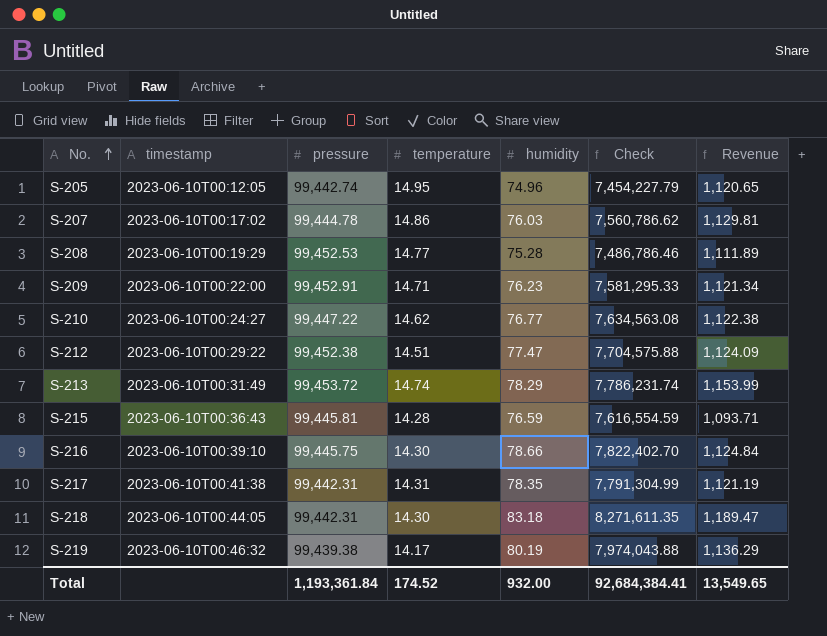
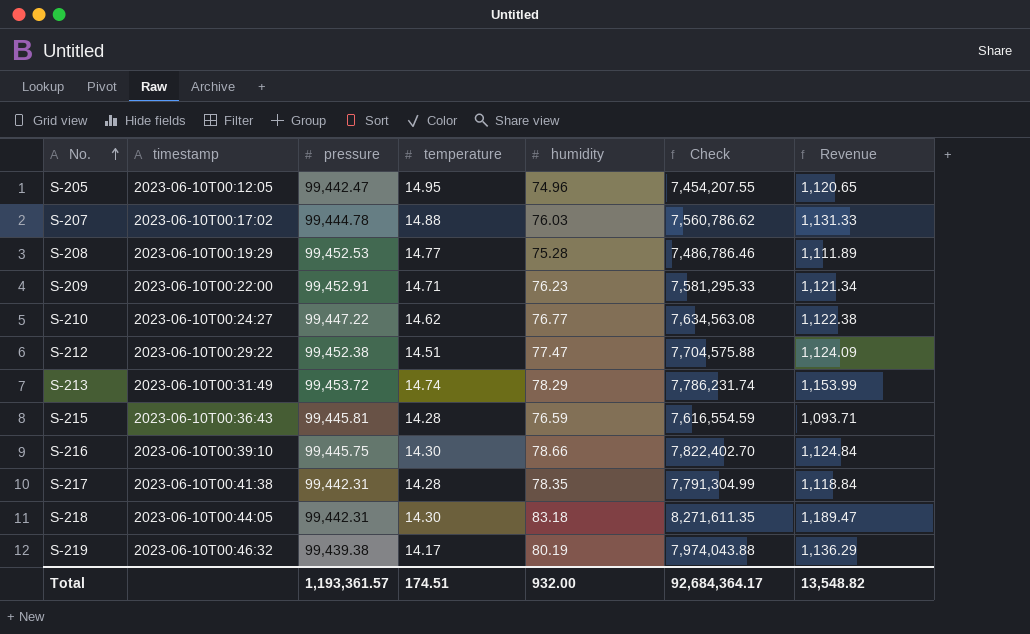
S-205 | pressure: 99,442.74 -> 99,442.47
S-205 | Check: 7,454,227.79 -> 7,454,207.55
S-207 | temperature: 14.86 -> 14.88
S-207 | Revenue: 1,129.81 -> 1,131.33
S-217 | temperature: 14.31 -> 14.28
S-217 | Revenue: 1,121.19 -> 1,118.84
Total | pressure: 1,193,361.84 -> 1,193,361.57
Total | temperature: 174.52 -> 174.51
Total | Check: 92,684,384.41 -> 92,684,364.17
Total | Revenue: 13,549.65 -> 13,548.82

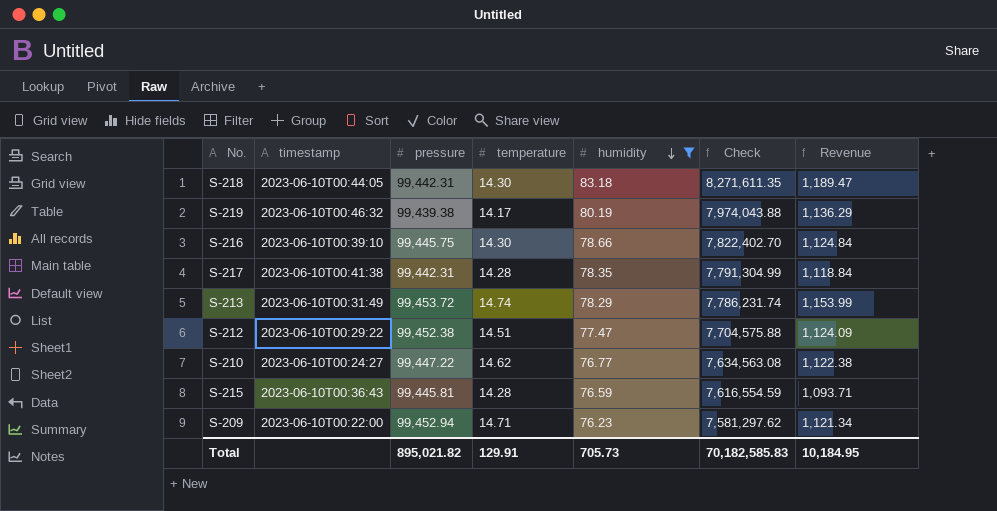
filter: none -> humidity >= 76.23
row order: No. ascending -> humidity descending
S-209 | pressure: 99,452.91 -> 99,452.94
S-209 | Check: 7,581,295.33 -> 7,581,297.62
Total | pressure: 1,193,361.57 -> 895,021.82
Total | temperature: 174.51 -> 129.91
Total | humidity: 932.00 -> 705.73
Total | Check: 92,684,364.17 -> 70,182,585.83
Total | Revenue: 13,548.82 -> 10,184.95

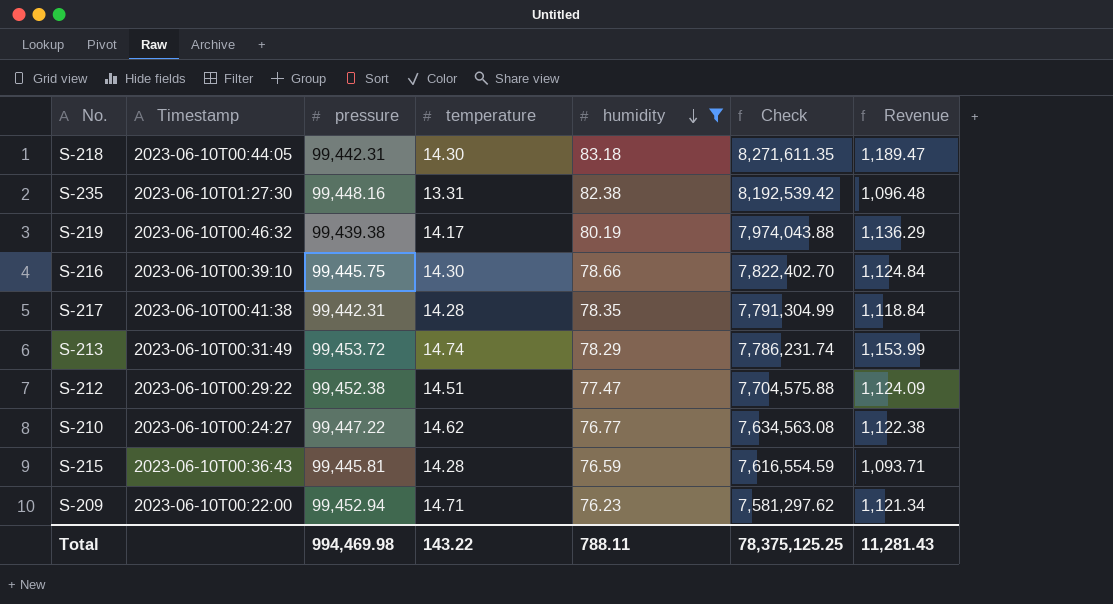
column name: timestamp -> Timestamp
row S-235: none -> 2023-06-10T01:27:30 | 99,448.16 | 13.31 | 82.38 | 8,192,539.42 | 1,096.48
Total | pressure: 895,021.82 -> 994,469.98
Total | temperature: 129.91 -> 143.22
Total | humidity: 705.73 -> 788.11
Total | Check: 70,182,585.83 -> 78,375,125.25
Total | Revenue: 10,184.95 -> 11,281.43

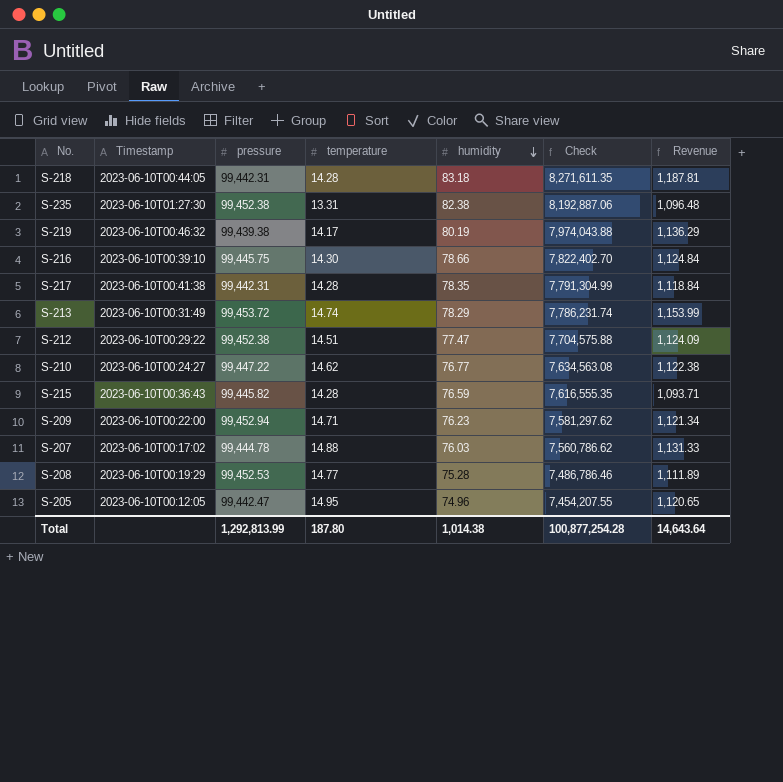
filter: humidity >= 76.23 -> none
S-218 | temperature: 14.30 -> 14.28
S-218 | Revenue: 1,189.47 -> 1,187.81
S-235 | pressure: 99,448.16 -> 99,452.38
S-235 | Check: 8,192,539.42 -> 8,192,887.06
S-215 | pressure: 99,445.81 -> 99,445.82
S-215 | Check: 7,616,554.59 -> 7,616,555.35
Total | pressure: 994,469.98 -> 1,292,813.99
Total | temperature: 143.22 -> 187.80
Total | humidity: 788.11 -> 1,014.38
Total | Check: 78,375,125.25 -> 100,877,254.28
Total | Revenue: 11,281.43 -> 14,643.64

